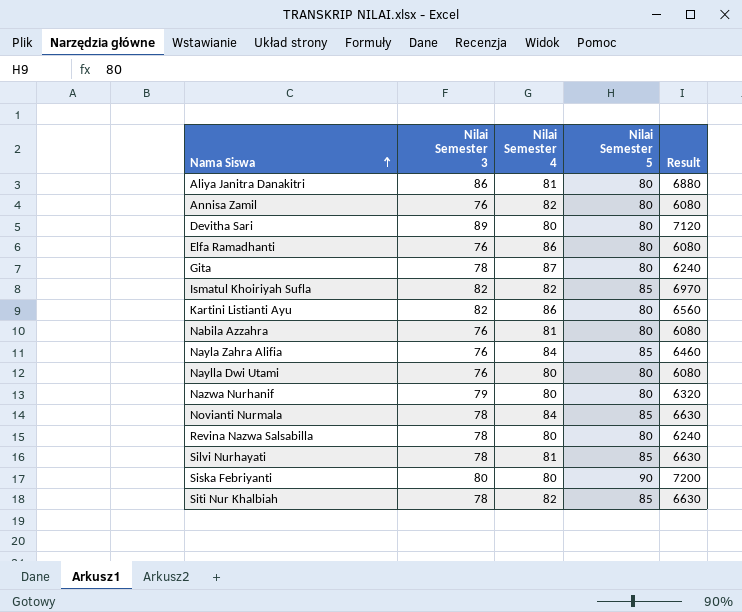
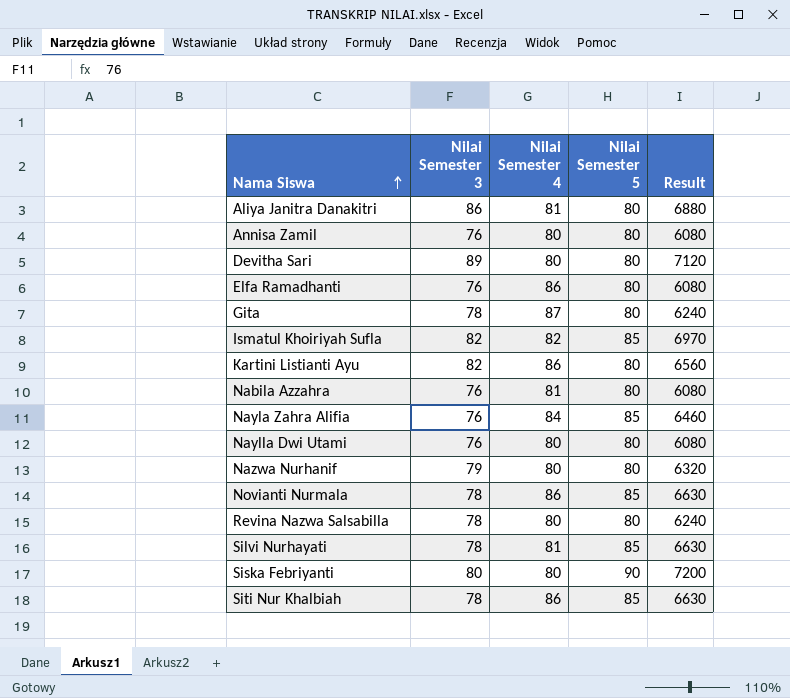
Annisa Zamil | Nilai Semester 4: 82 -> 80
Novianti Nurmala | Nilai Semester 4: 84 -> 86
Siti Nur Khalbiah | Nilai Semester 4: 82 -> 86

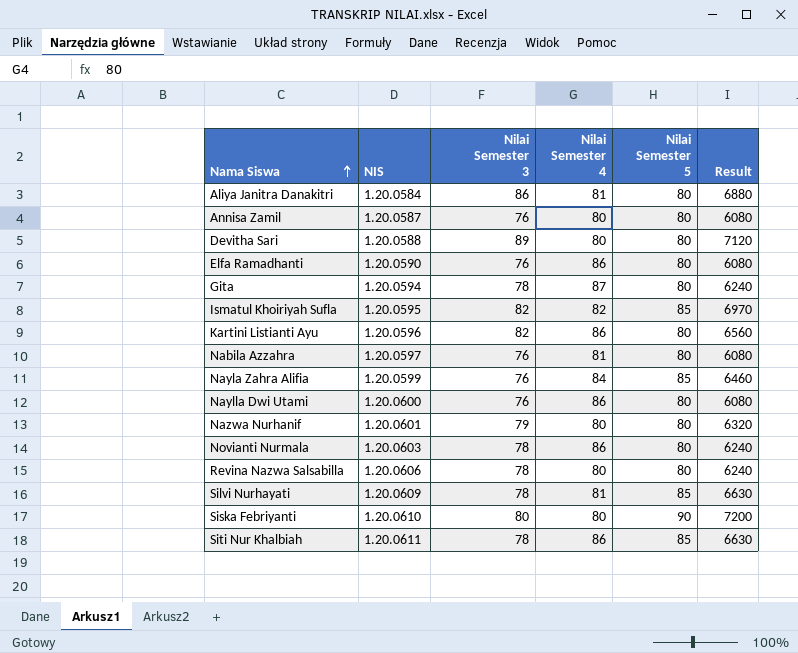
column NIS | position: none -> 2
Naylla Dwi Utami | Nilai Semester 4: 80 -> 86
Novianti Nurmala | Nilai Semester 5: 85 -> 80
Novianti Nurmala | Result: 6630 -> 6240

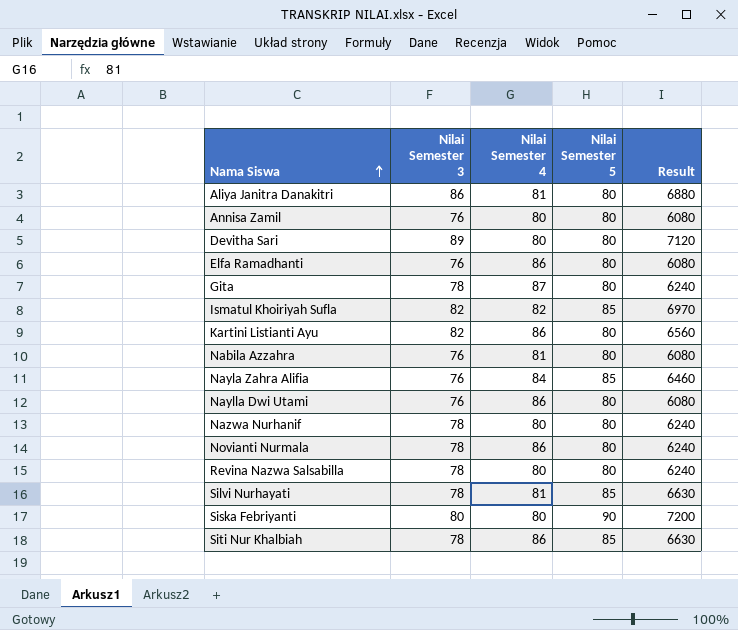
column NIS | position: 2 -> none
Nazwa Nurhanif | Nilai Semester 3: 79 -> 78
Nazwa Nurhanif | Result: 6320 -> 6240

